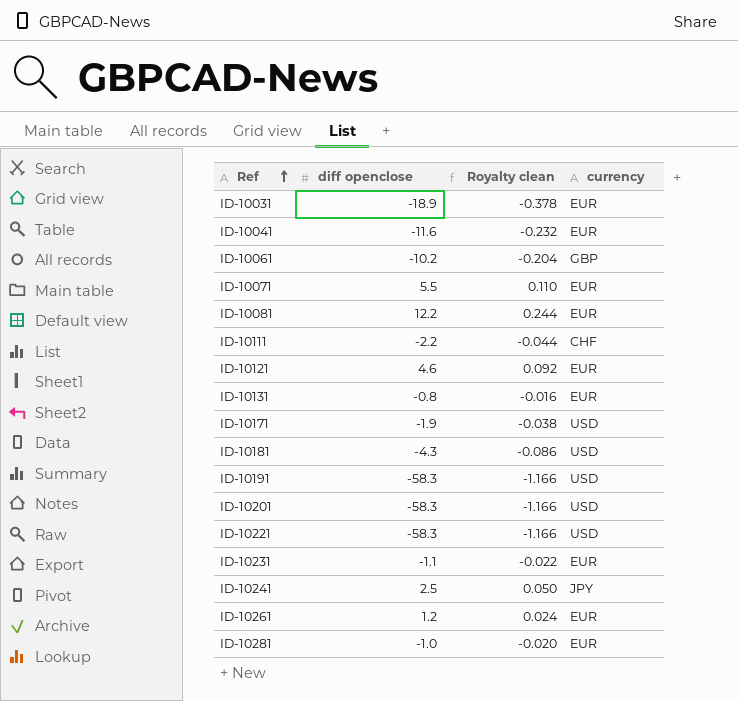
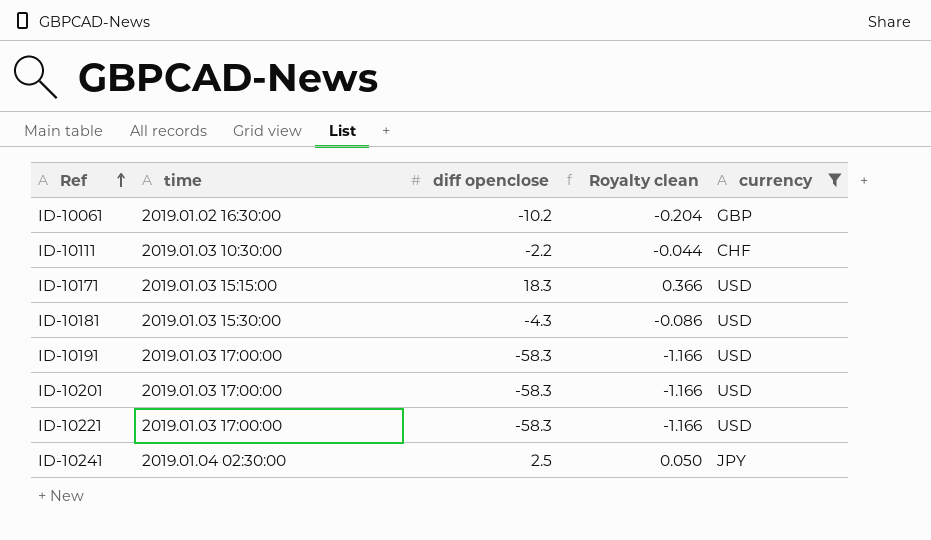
filter: none -> currency != EUR
column time | position: none -> 2
ID-10171 | diff openclose: -1.9 -> 18.3
ID-10171 | Royalty clean: -0.038 -> 0.366

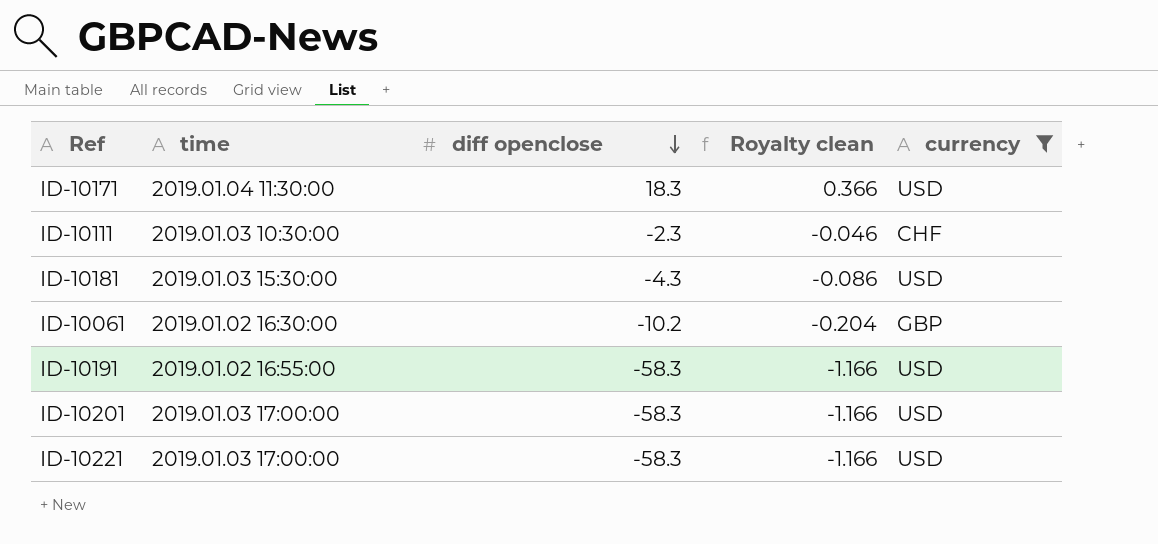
row order: Ref ascending -> diff openclose descending
row ID-10241: 2019.01.04 02:30:00 | 2.5 | 0.050 | JPY -> none
ID-10171 | time: 2019.01.03 15:15:00 -> 2019.01.04 11:30:00
ID-10111 | diff openclose: -2.2 -> -2.3
ID-10111 | Royalty clean: -0.044 -> -0.046
ID-10191 | time: 2019.01.03 17:00:00 -> 2019.01.02 16:55:00

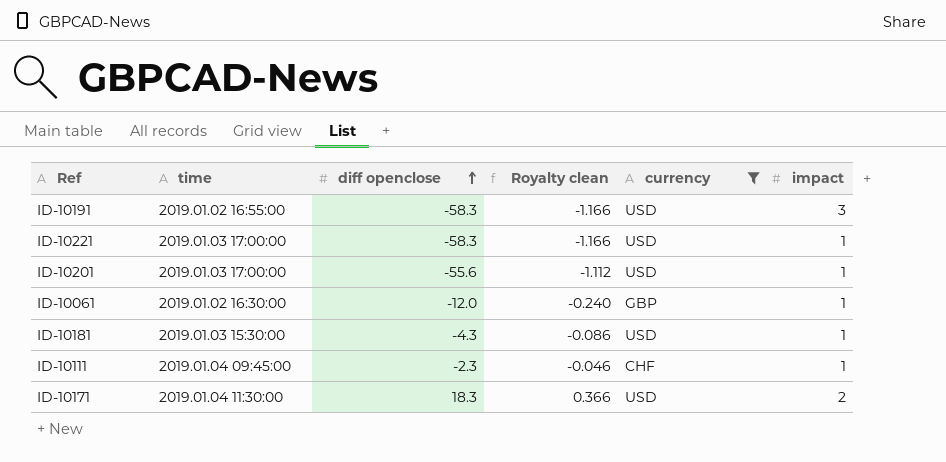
row order: diff openclose descending -> diff openclose ascending
column impact | position: none -> 6
ID-10201 | diff openclose: -58.3 -> -55.6
ID-10201 | Royalty clean: -1.166 -> -1.112
ID-10061 | diff openclose: -10.2 -> -12.0
ID-10061 | Royalty clean: -0.204 -> -0.240
ID-10111 | time: 2019.01.03 10:30:00 -> 2019.01.04 09:45:00

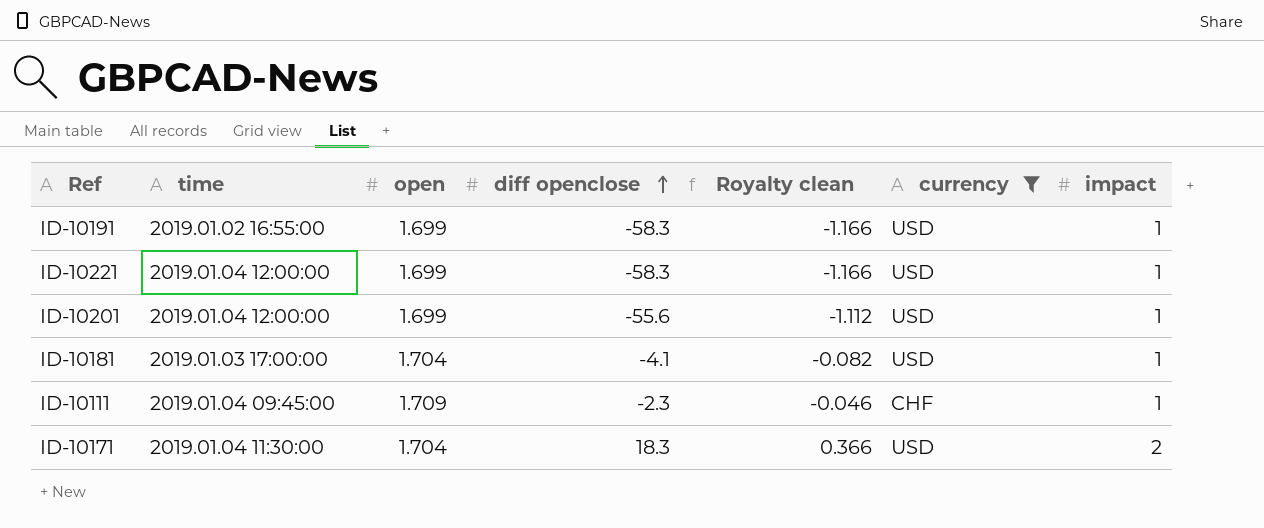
column open | position: none -> 3
row ID-10061: 2019.01.02 16:30:00 | -12.0 | -0.240 | GBP | 1 -> none
ID-10191 | impact: 3 -> 1
ID-10221 | time: 2019.01.03 17:00:00 -> 2019.01.04 12:00:00
ID-10201 | time: 2019.01.03 17:00:00 -> 2019.01.04 12:00:00
ID-10181 | time: 2019.01.03 15:30:00 -> 2019.01.03 17:00:00
ID-10181 | diff openclose: -4.3 -> -4.1
ID-10181 | Royalty clean: -0.086 -> -0.082

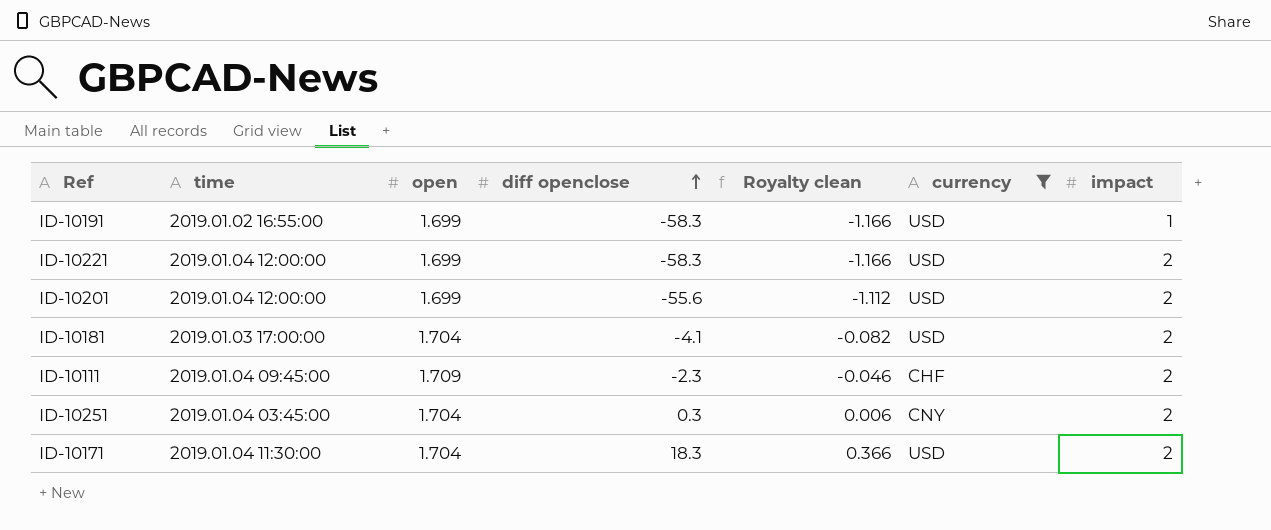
ID-10221 | impact: 1 -> 2
ID-10201 | impact: 1 -> 2
ID-10181 | impact: 1 -> 2
ID-10111 | impact: 1 -> 2
row ID-10251: none -> 2019.01.04 03:45:00 | 1.704 | 0.3 | 0.006 | CNY | 2

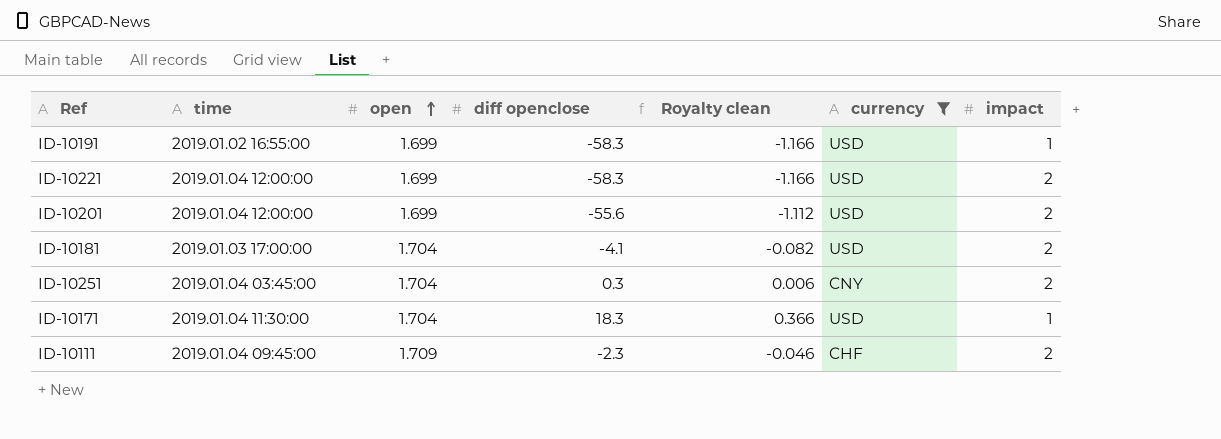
row order: diff openclose ascending -> open ascending
ID-10171 | impact: 2 -> 1

